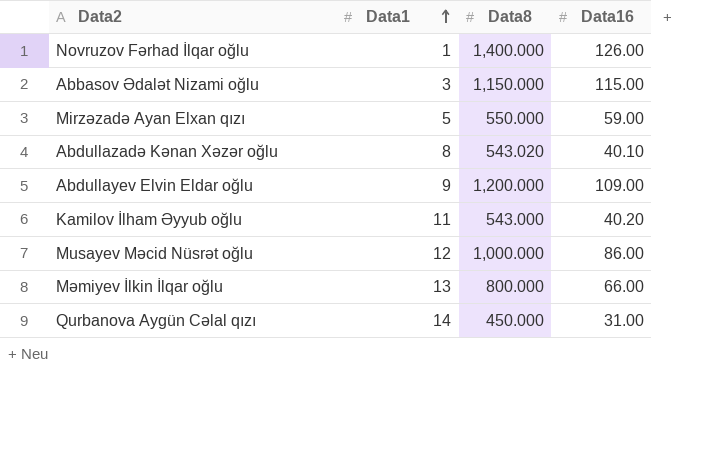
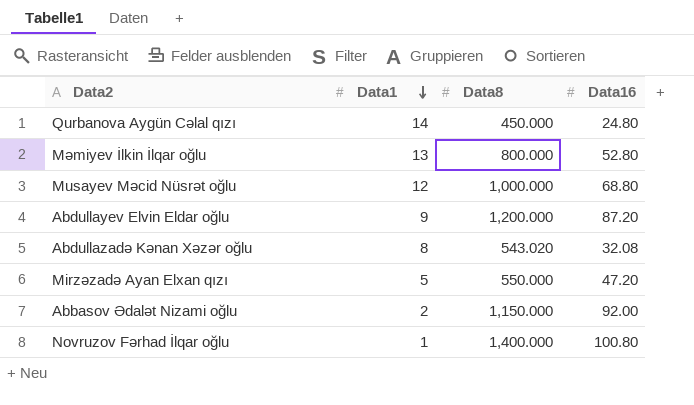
row order: Data1 ascending -> Data1 descending
row Kamilov İlham Əyyub oğlu: 11 | 543.000 | 40.20 -> none
Qurbanova Aygün Cəlal qızı | Data16: 31.00 -> 24.80
Məmiyev İlkin İlqar oğlu | Data16: 66.00 -> 52.80
Musayev Məcid Nüsrət oğlu | Data16: 86.00 -> 68.80
Abdullayev Elvin Eldar oğlu | Data16: 109.00 -> 87.20
Abdullazadə Kənan Xəzər oğlu | Data16: 40.10 -> 32.08
Mirzəzadə Ayan Elxan qızı | Data16: 59.00 -> 47.20
Abbasov Ədalət Nizami oğlu | Data1: 3 -> 2
Abbasov Ədalət Nizami oğlu | Data16: 115.00 -> 92.00
Novruzov Fərhad İlqar oğlu | Data16: 126.00 -> 100.80

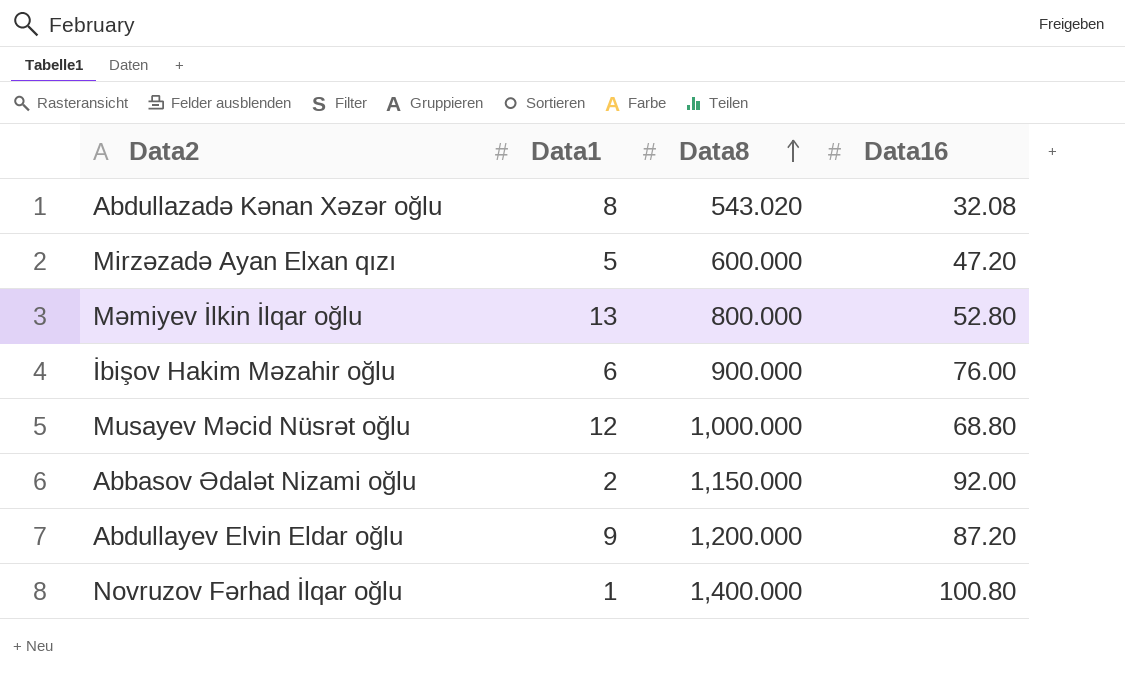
row order: Data1 descending -> Data8 ascending
row Qurbanova Aygün Cəlal qızı: 14 | 450.000 | 24.80 -> none
Mirzəzadə Ayan Elxan qızı | Data8: 550.000 -> 600.000
row İbişov Hakim Məzahir oğlu: none -> 6 | 900.000 | 76.00

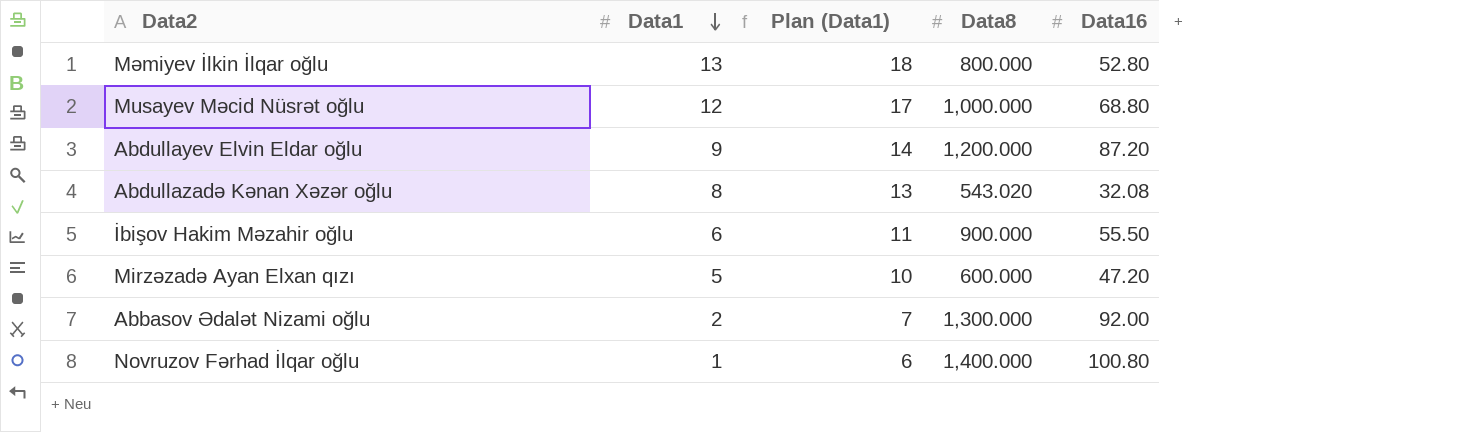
row order: Data8 ascending -> Data1 descending
column Plan (Data1) | formula: none -> [Data1] + 5
İbişov Hakim Məzahir oğlu | Data16: 76.00 -> 55.50
Abbasov Ədalət Nizami oğlu | Data8: 1,150.000 -> 1,300.000

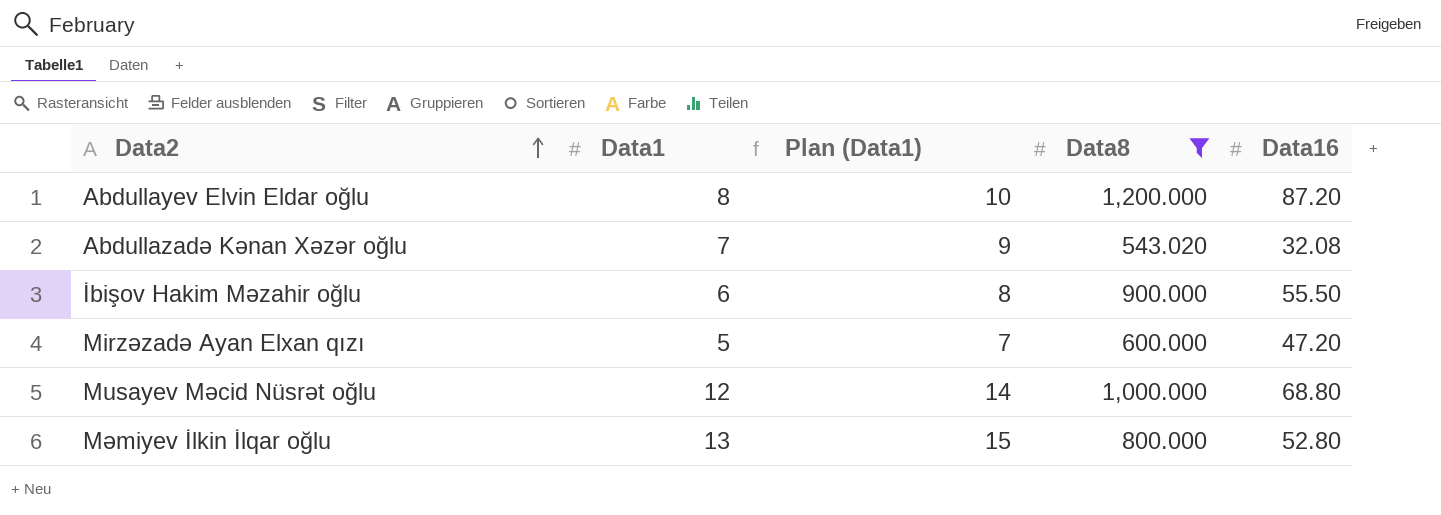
filter: none -> Data8 <= 1,200.000
row order: Data1 descending -> Data2 ascending
column Plan (Data1) | formula: [Data1] + 5 -> [Data1] + 2
Abdullayev Elvin Eldar oğlu | Data1: 9 -> 8
Abdullazadə Kənan Xəzər oğlu | Data1: 8 -> 7

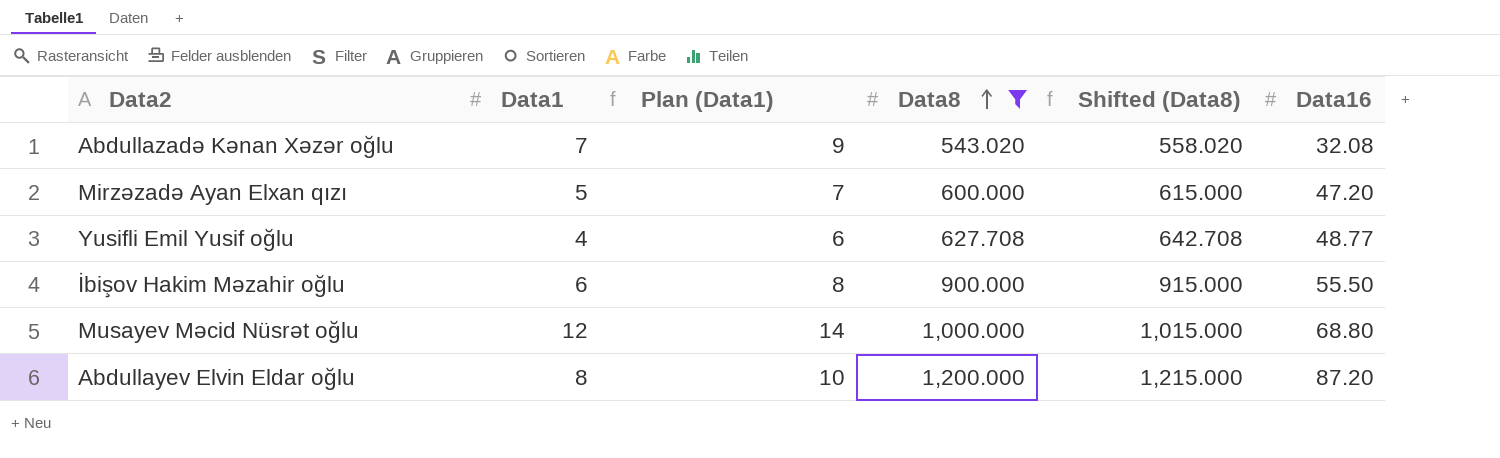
row order: Data2 ascending -> Data8 ascending
column Shifted (Data8) | formula: none -> [Data8] + 15
row Məmiyev İlkin İlqar oğlu: 13 | 15 | 800.000 | 52.80 -> none
row Yusifli Emil Yusif oğlu: none -> 4 | 6 | 627.708 | 642.708 | 48.77

